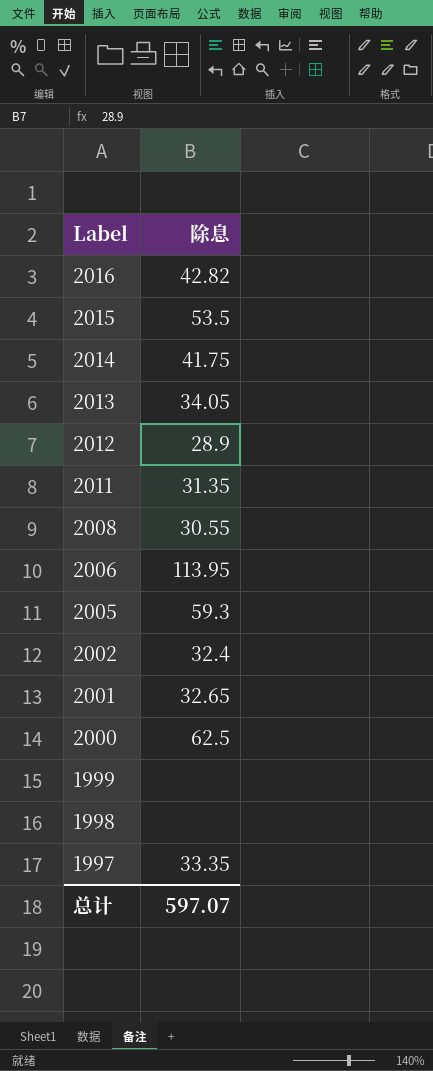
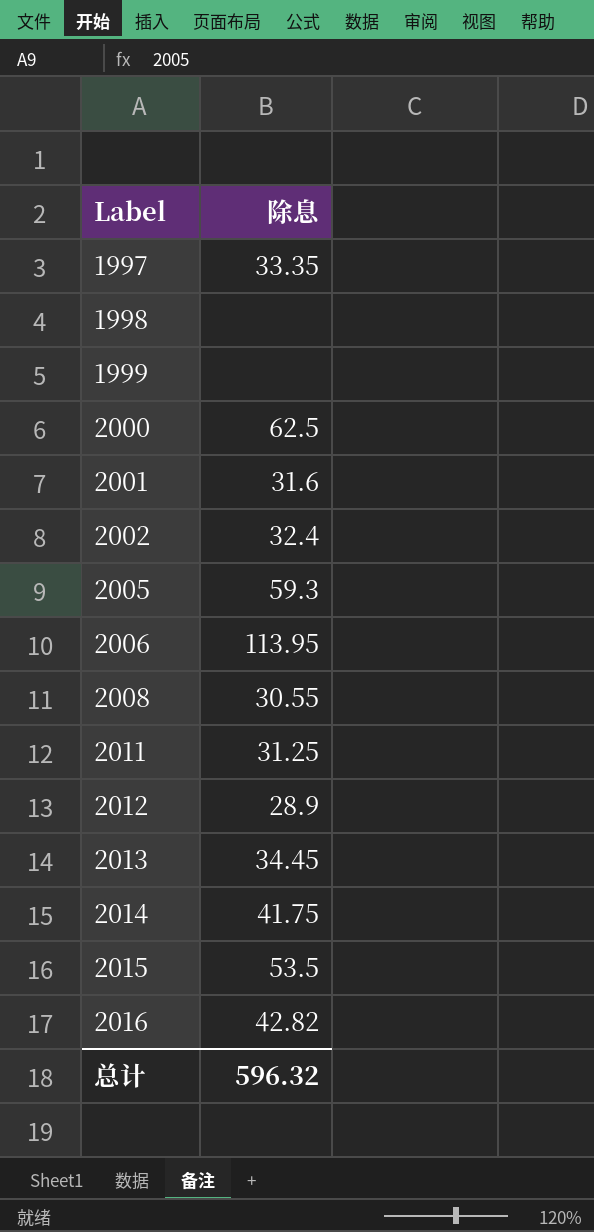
row order: Label descending -> Label ascending
2001 | 除息: 32.65 -> 31.6
2011 | 除息: 31.35 -> 31.25
2013 | 除息: 34.05 -> 34.45
总计 | 除息: 597.07 -> 596.32

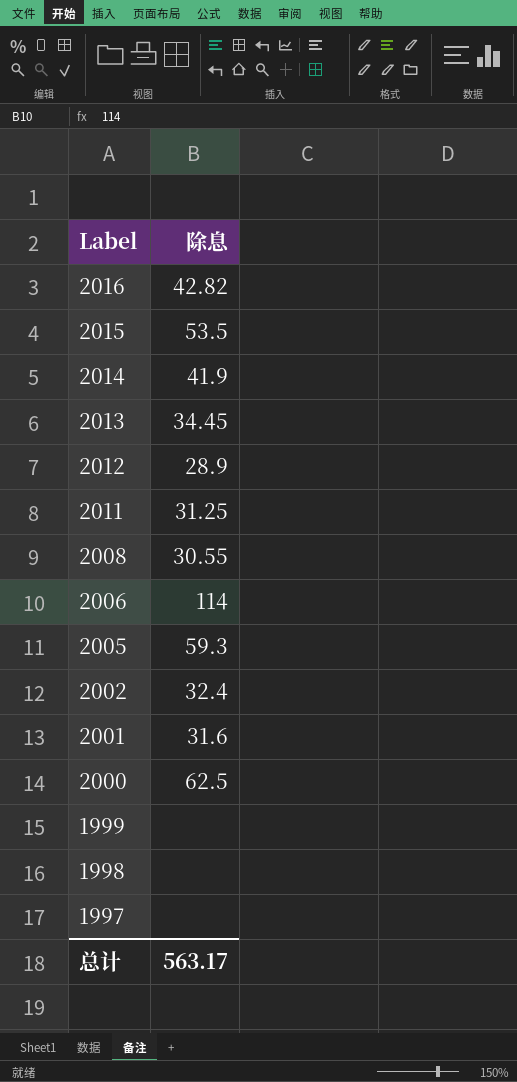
row order: Label ascending -> Label descending
2014 | 除息: 41.75 -> 41.9
2006 | 除息: 113.95 -> 114
1997 | 除息: 33.35 -> none
总计 | 除息: 596.32 -> 563.17

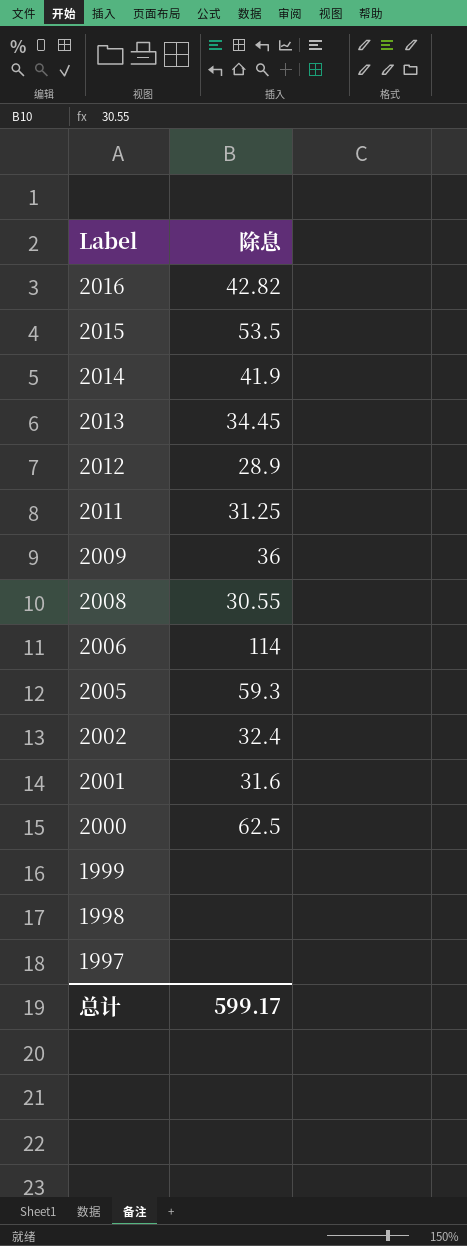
row 2009: none -> 36
总计 | 除息: 563.17 -> 599.17

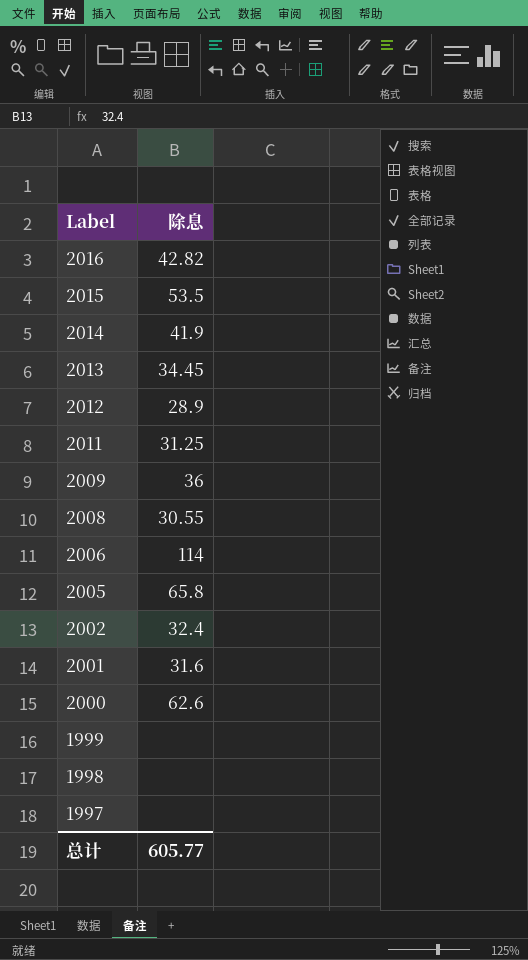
2005 | 除息: 59.3 -> 65.8
2000 | 除息: 62.5 -> 62.6
总计 | 除息: 599.17 -> 605.77

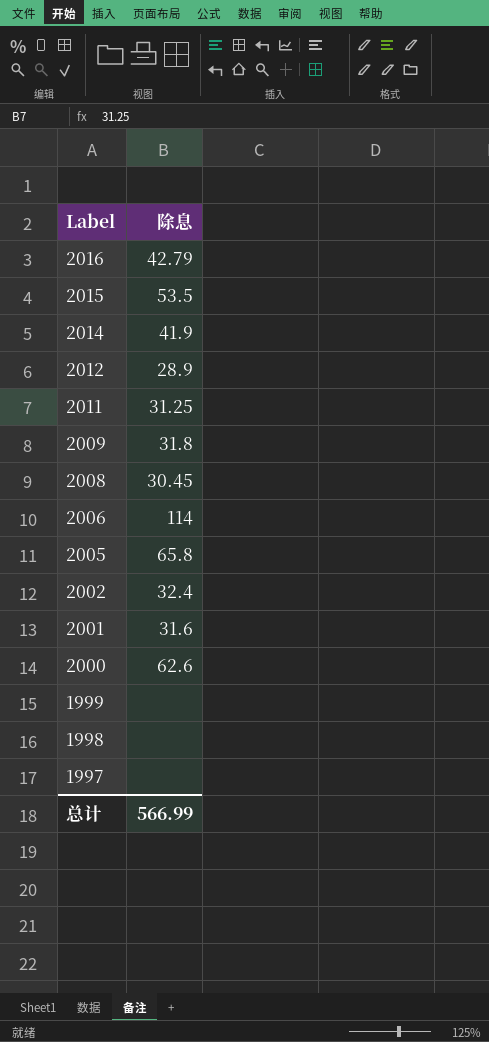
row 2013: 34.45 -> none
2016 | 除息: 42.82 -> 42.79
2009 | 除息: 36 -> 31.8
2008 | 除息: 30.55 -> 30.45
总计 | 除息: 605.77 -> 566.99

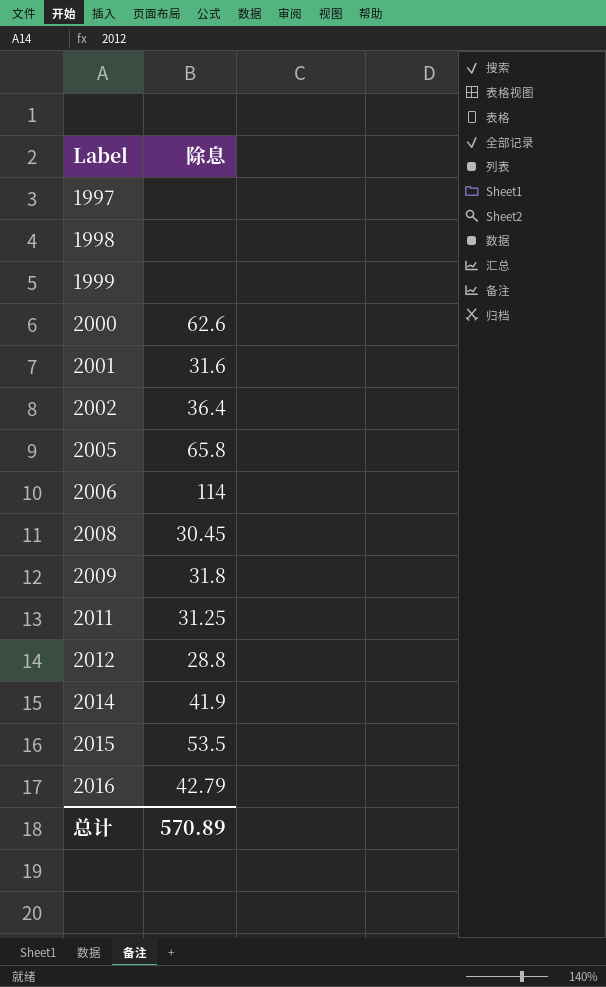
row order: Label descending -> Label ascending
2002 | 除息: 32.4 -> 36.4
2012 | 除息: 28.9 -> 28.8
总计 | 除息: 566.99 -> 570.89

